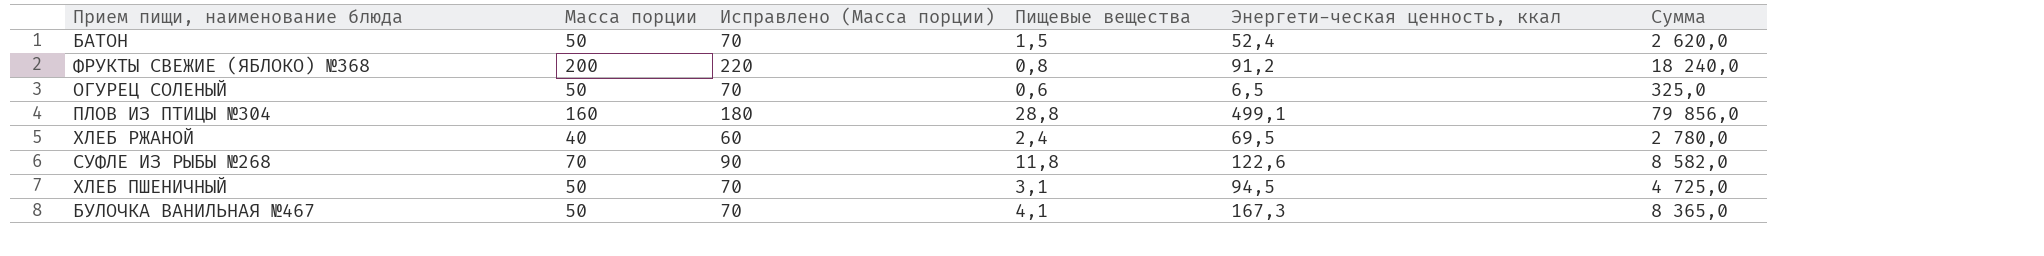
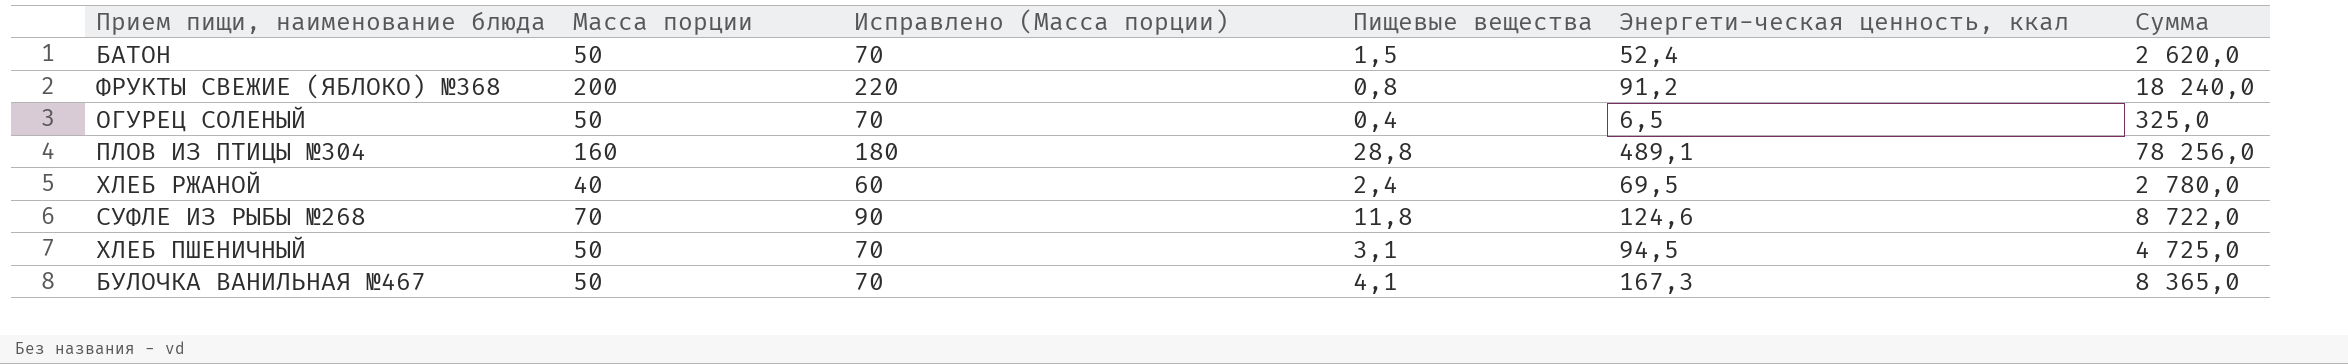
ОГУРЕЦ СОЛЕНЫЙ | Пищевые вещества: 0,6 -> 0,4
ПЛОВ ИЗ ПТИЦЫ №304 | Энергети-ческая ценность, ккал: 499,1 -> 489,1
ПЛОВ ИЗ ПТИЦЫ №304 | Сумма: 79 856,0 -> 78 256,0
СУФЛЕ ИЗ РЫБЫ №268 | Энергети-ческая ценность, ккал: 122,6 -> 124,6
СУФЛЕ ИЗ РЫБЫ №268 | Сумма: 8 582,0 -> 8 722,0

